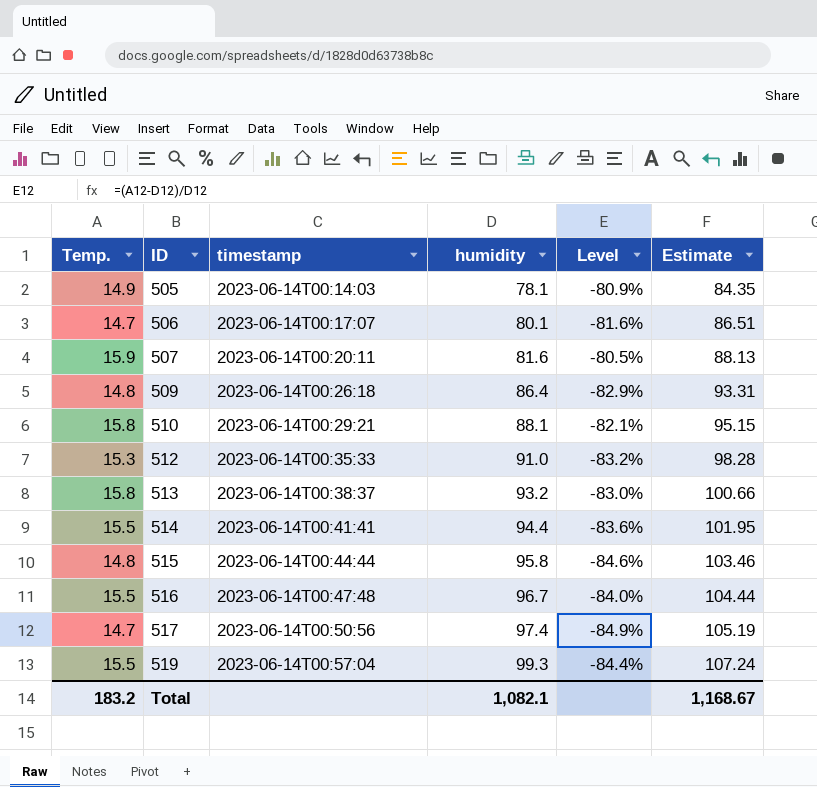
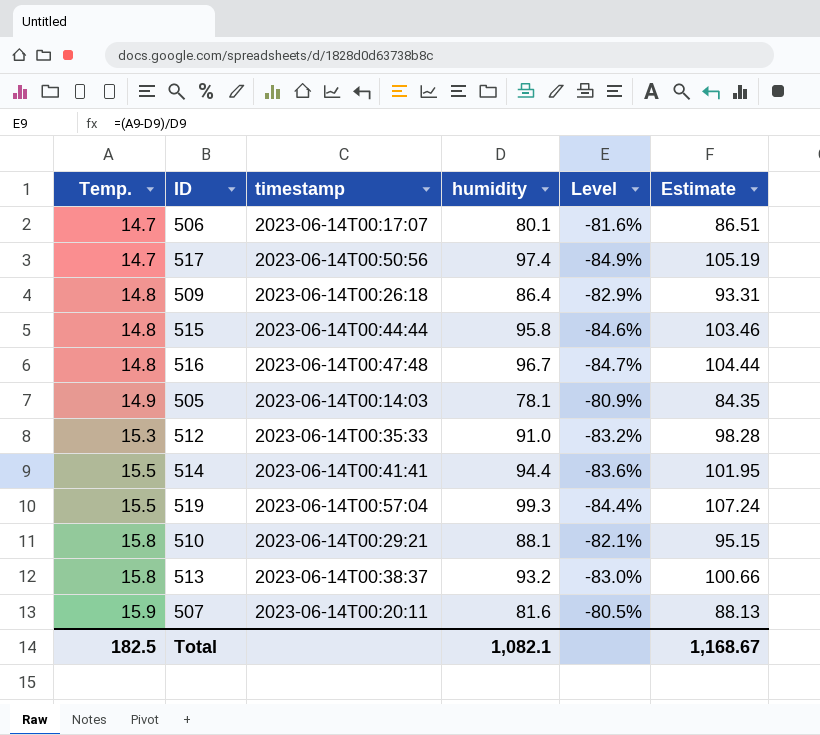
row order: ID ascending -> Temp. ascending
516 | Temp.: 15.5 -> 14.8
516 | Level: -84.0% -> -84.7%
Total | Temp.: 183.2 -> 182.5

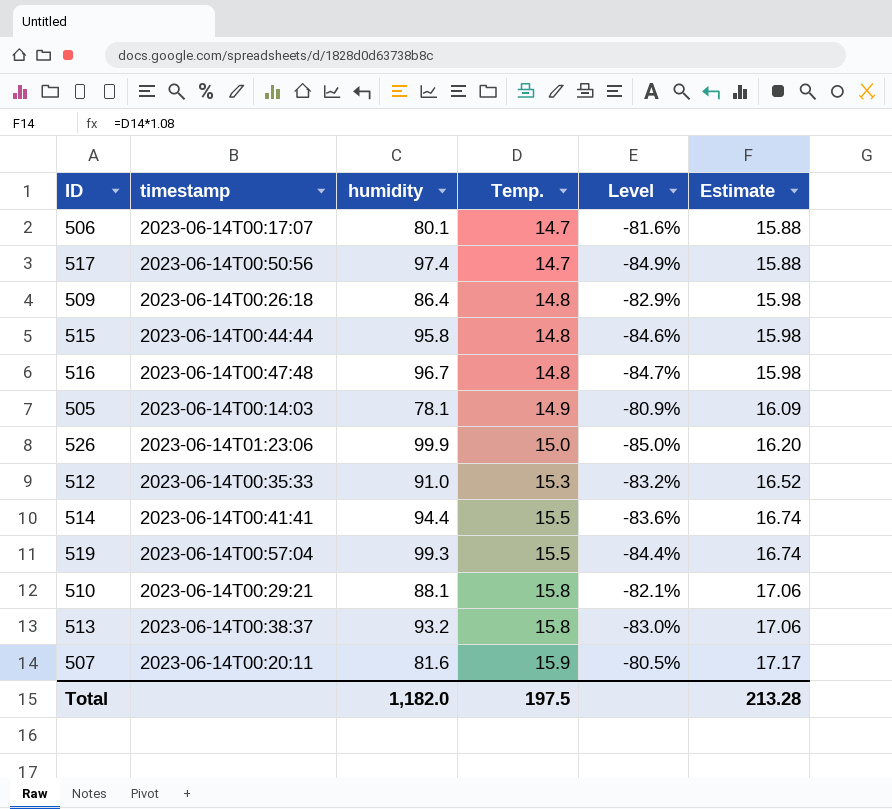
column Temp. | position: 1 -> 4
column Estimate | formula: [humidity] * 1.08 -> [Temp.] * 1.08
row 526: none -> 2023-06-14T01:23:06 | 99.9 | 15.0 | -85.0% | 16.20
Total | humidity: 1,082.1 -> 1,182.0
Total | Temp.: 182.5 -> 197.5
Total | Estimate: 1,168.67 -> 213.28

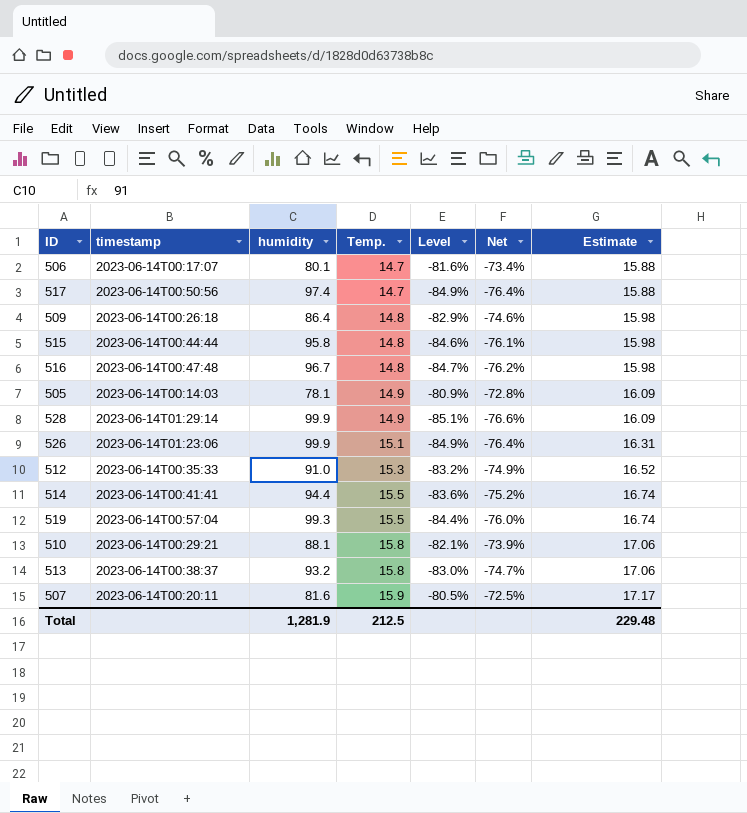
column Net | formula: none -> [Level] * 0.9
row 528: none -> 2023-06-14T01:29:14 | 99.9 | 14.9 | -85.1% | -76.6% | 16.09
526 | Temp.: 15.0 -> 15.1
526 | Level: -85.0% -> -84.9%
526 | Estimate: 16.20 -> 16.31
Total | humidity: 1,182.0 -> 1,281.9
Total | Temp.: 197.5 -> 212.5
Total | Estimate: 213.28 -> 229.48

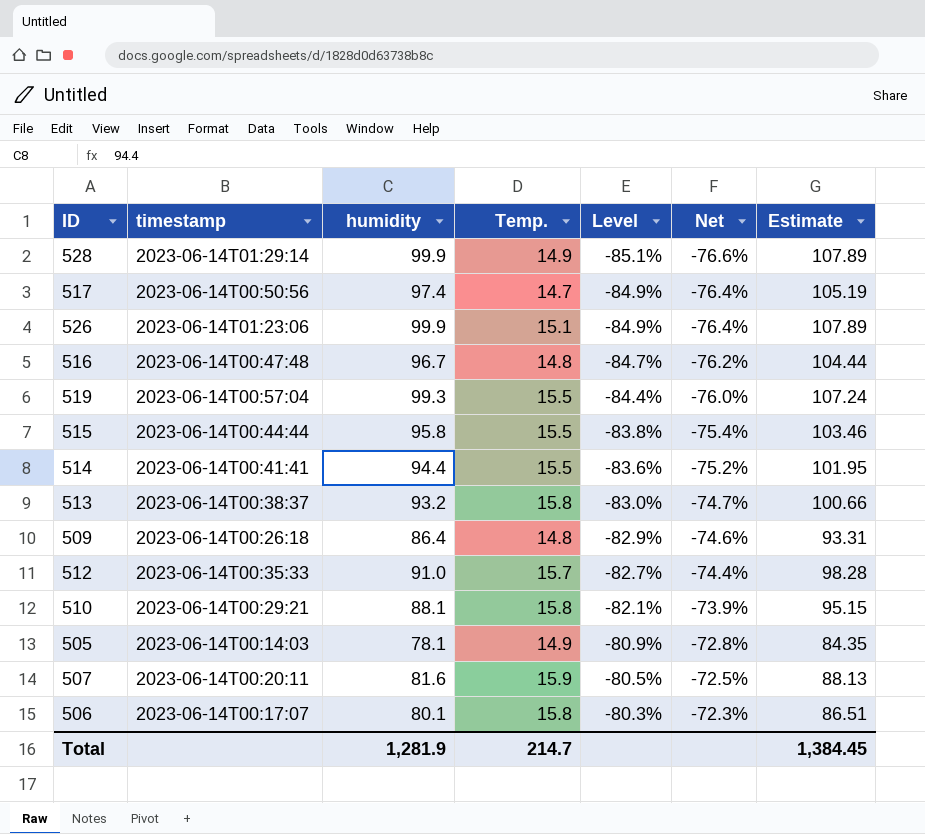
row order: Temp. ascending -> Level ascending
column Estimate | formula: [Temp.] * 1.08 -> [humidity] * 1.08
515 | Temp.: 14.8 -> 15.5
515 | Level: -84.6% -> -83.8%
515 | Net: -76.1% -> -75.4%
512 | Temp.: 15.3 -> 15.7
512 | Level: -83.2% -> -82.7%
512 | Net: -74.9% -> -74.4%
506 | Temp.: 14.7 -> 15.8
506 | Level: -81.6% -> -80.3%
506 | Net: -73.4% -> -72.3%
Total | Temp.: 212.5 -> 214.7
Total | Estimate: 229.48 -> 1,384.45

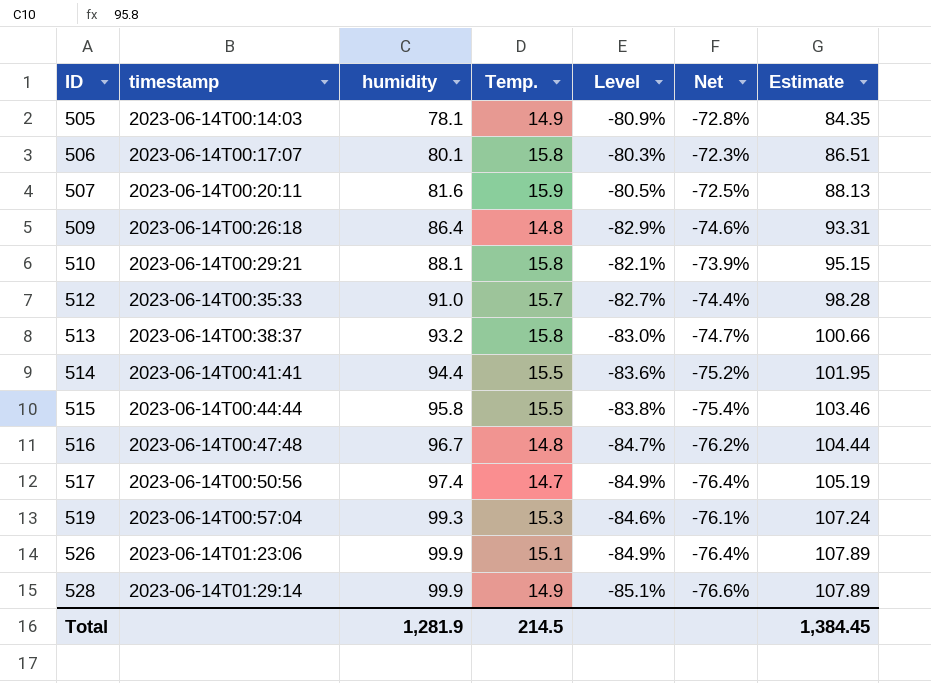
row order: Level ascending -> ID ascending
519 | Temp.: 15.5 -> 15.3
519 | Level: -84.4% -> -84.6%
519 | Net: -76.0% -> -76.1%
Total | Temp.: 214.7 -> 214.5

